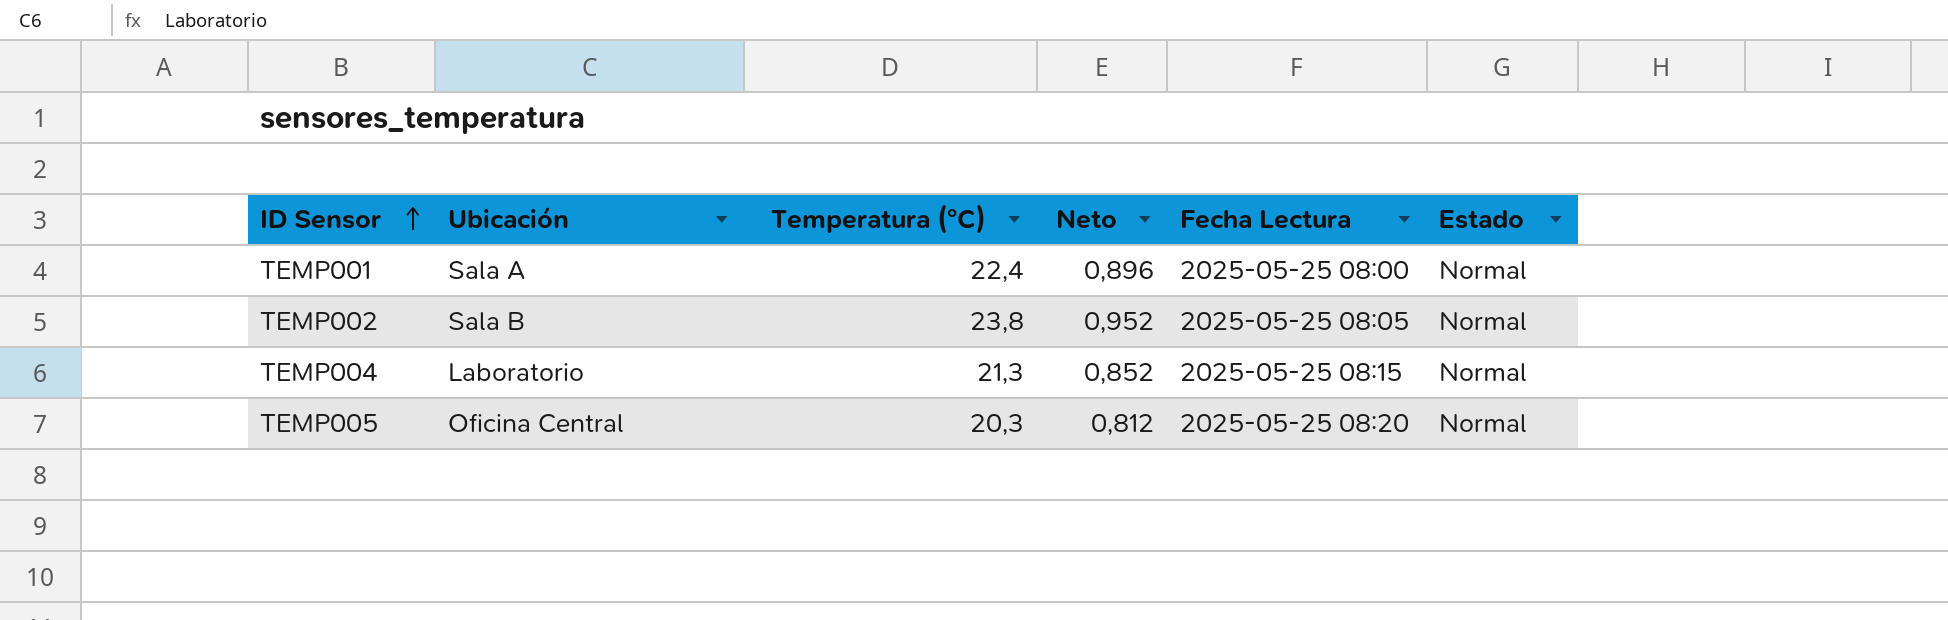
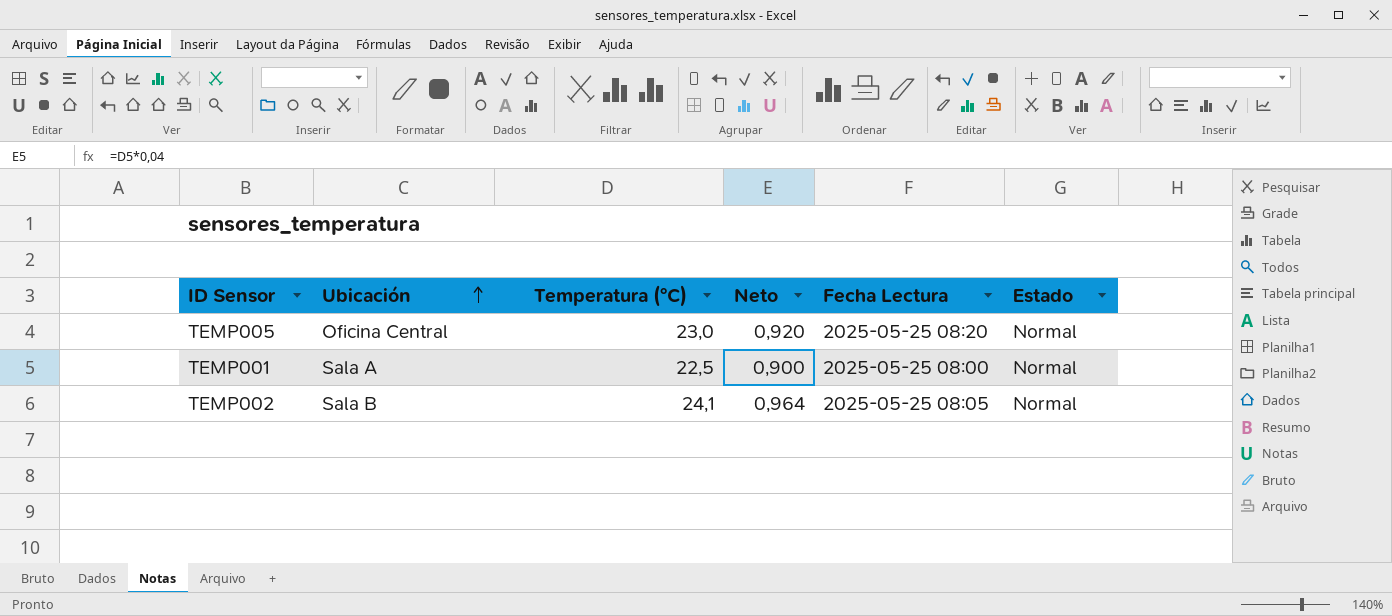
row order: ID Sensor ascending -> Ubicación ascending
row TEMP004: Laboratorio | 21,3 | 0,852 | 2025-05-25 08:15 | Normal -> none
TEMP005 | Temperatura (°C): 20,3 -> 23,0
TEMP005 | Neto: 0,812 -> 0,920
TEMP001 | Temperatura (°C): 22,4 -> 22,5
TEMP001 | Neto: 0,896 -> 0,900
TEMP002 | Temperatura (°C): 23,8 -> 24,1
TEMP002 | Neto: 0,952 -> 0,964

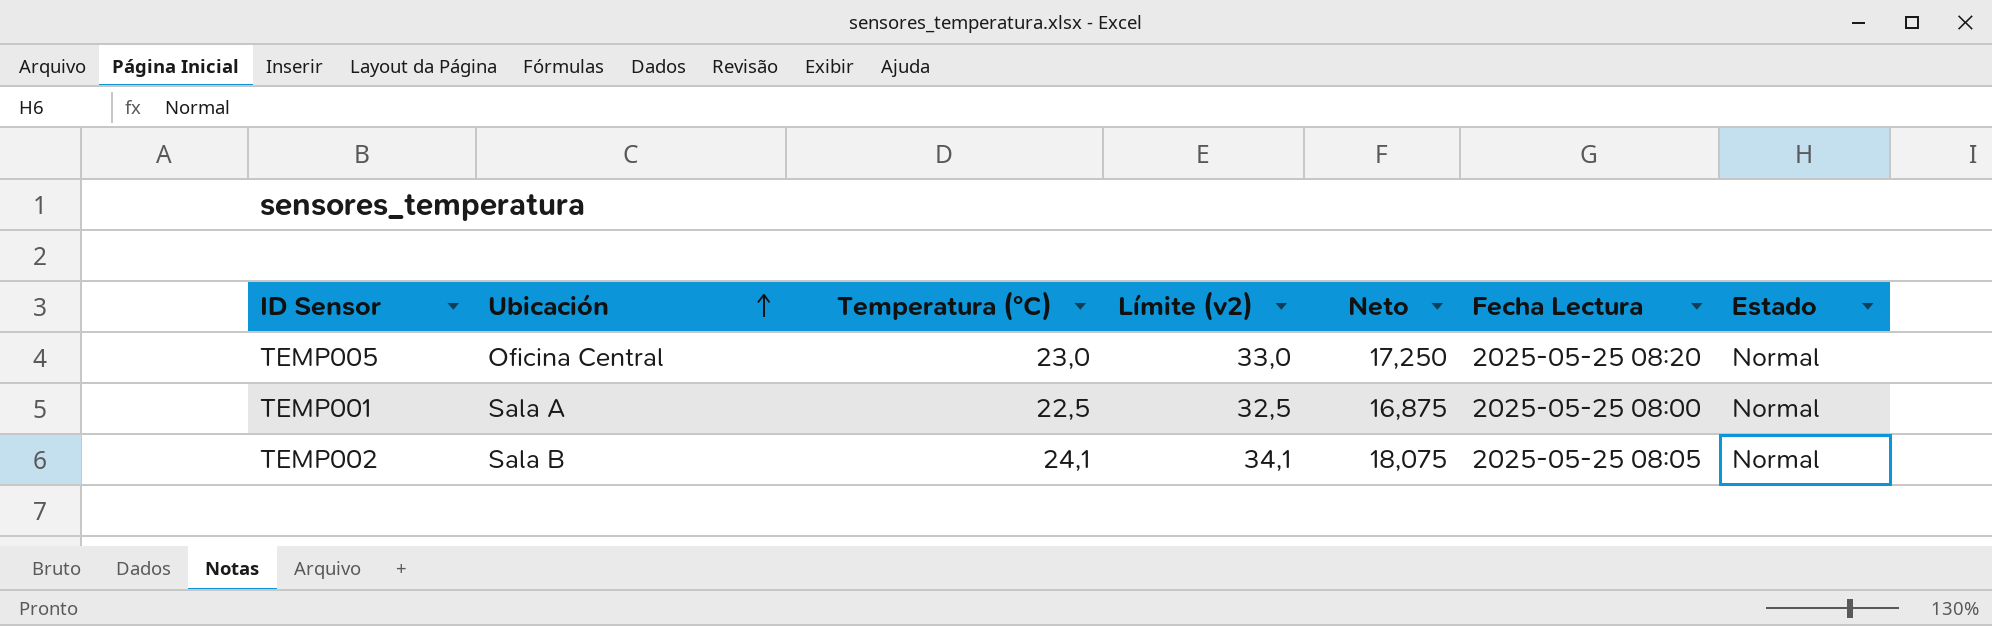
column Límite (v2) | formula: none -> [Temperatura (°C)] + 10
column Neto | formula: [Temperatura (°C)] * 0,04 -> [Temperatura (°C)] * 0,75

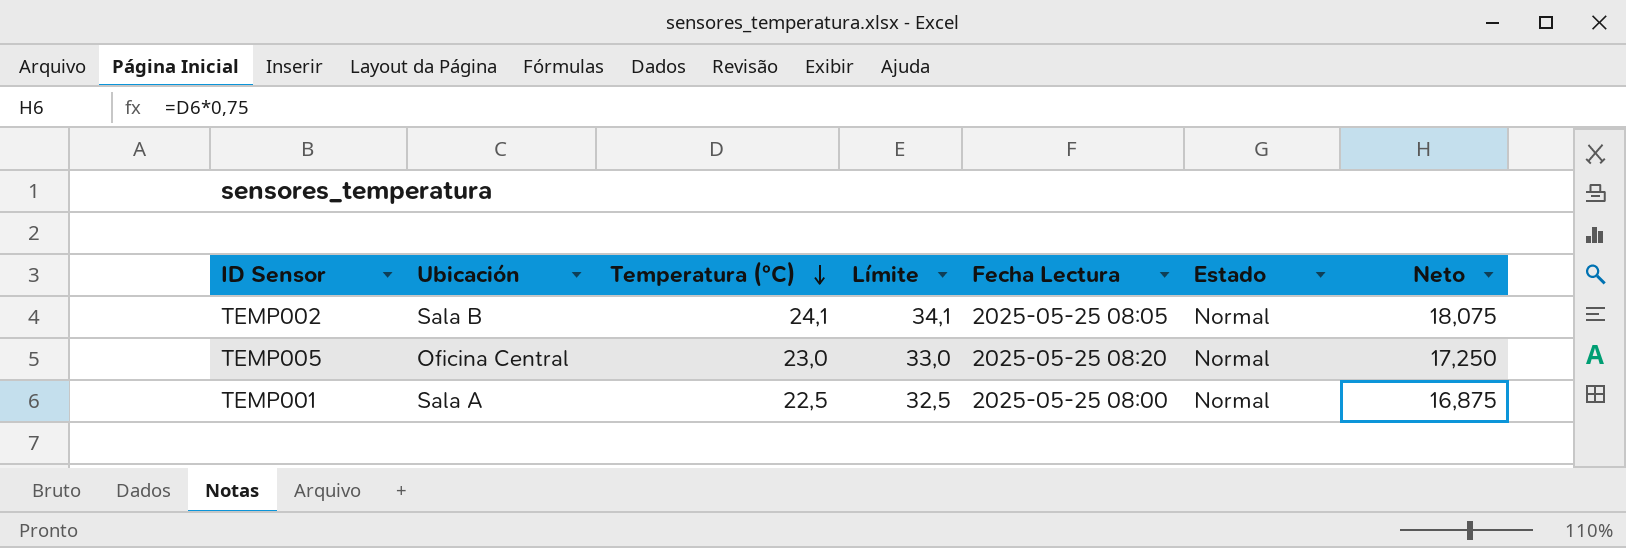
row order: Ubicación ascending -> Temperatura (°C) descending
column name: Límite (v2) -> Límite
column Neto | position: 5 -> 7

